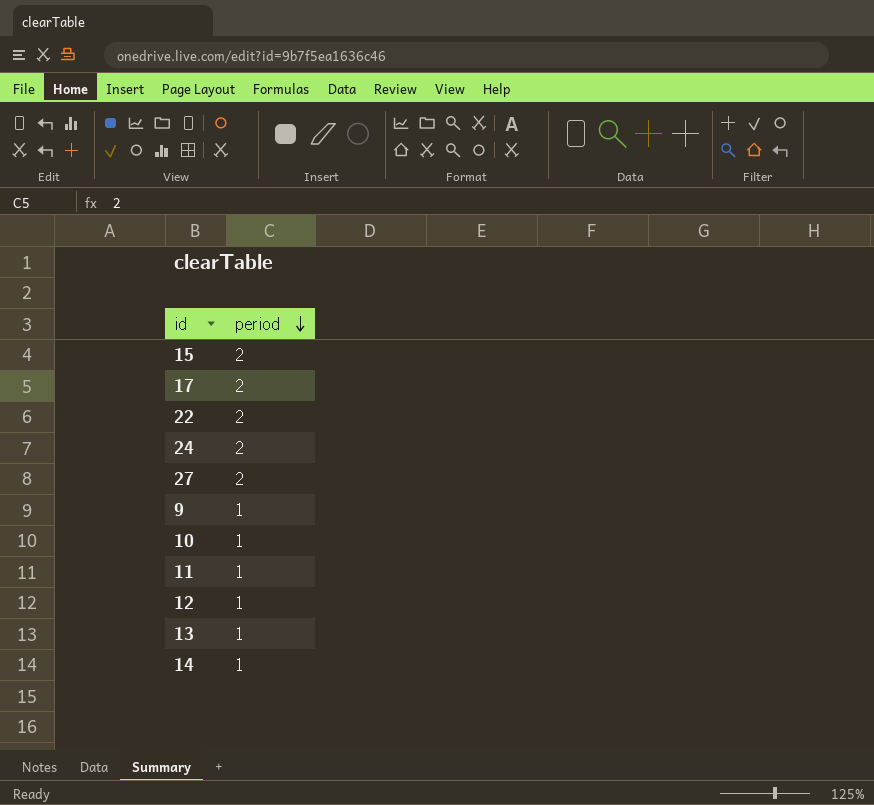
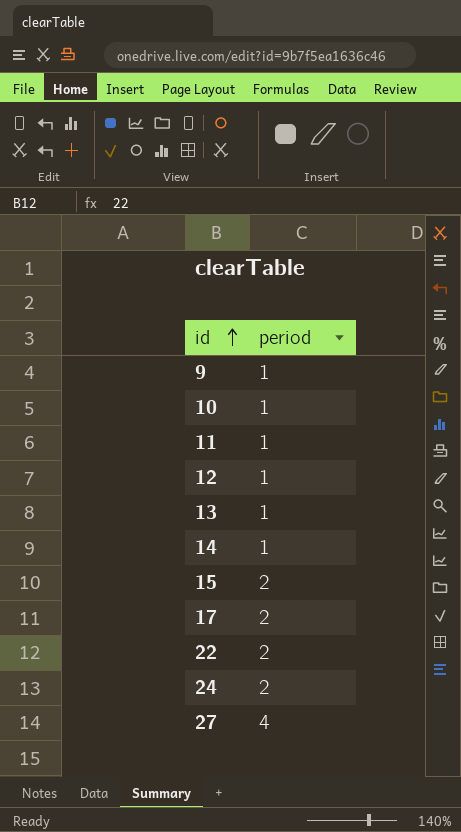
row order: period descending -> id ascending
27 | period: 2 -> 4

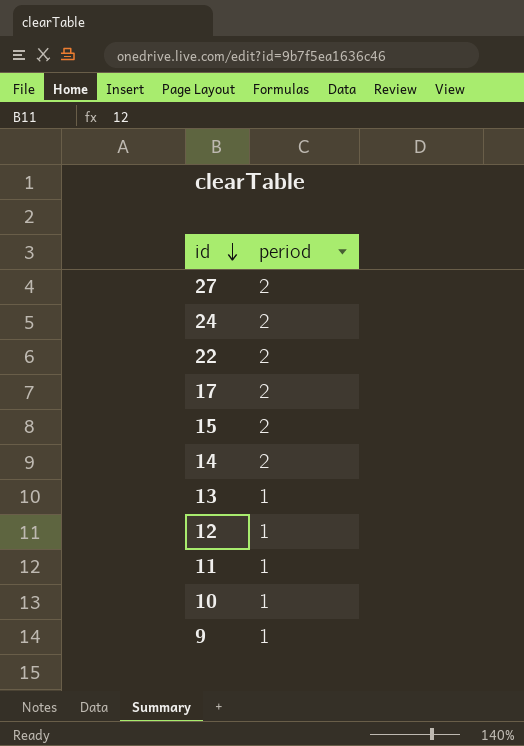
row order: id ascending -> id descending
27 | period: 4 -> 2
14 | period: 1 -> 2

